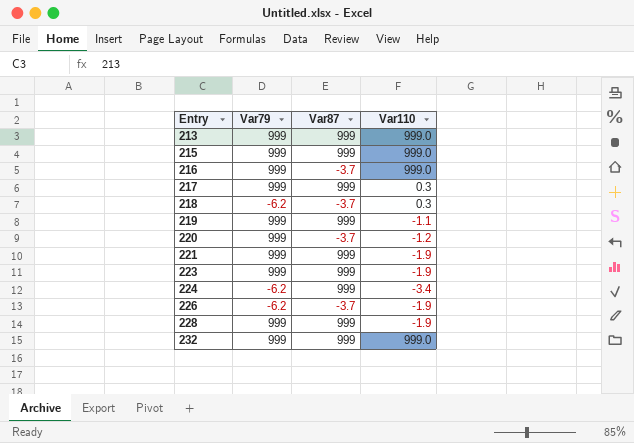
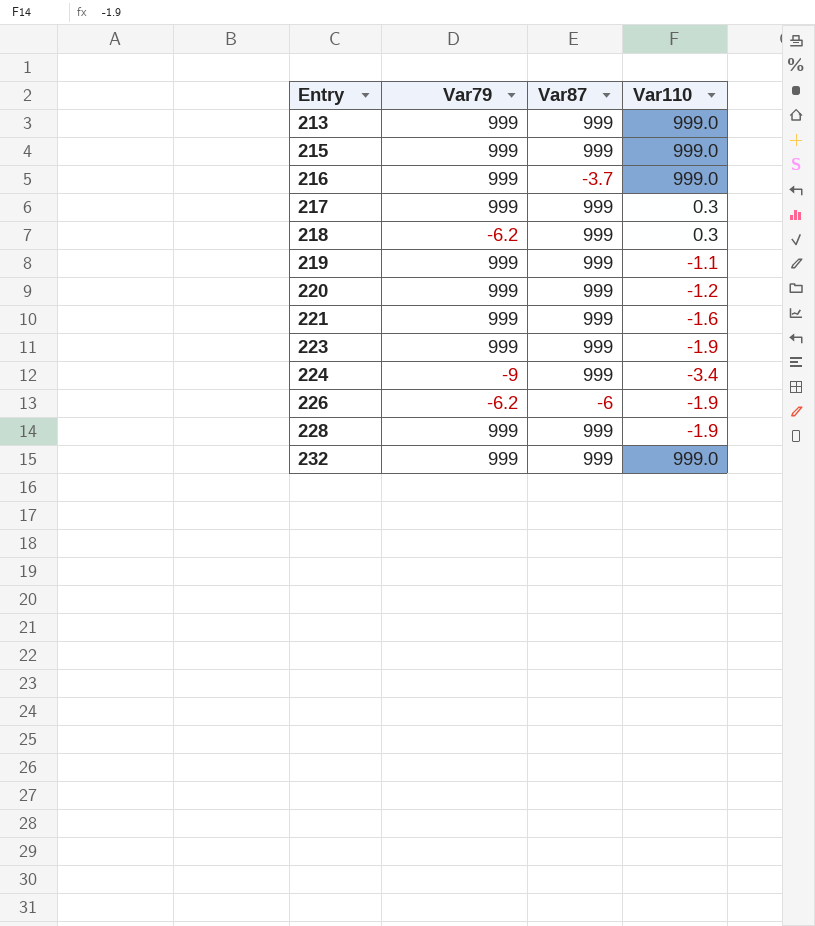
218 | Var87: -3.7 -> 999
220 | Var87: -3.7 -> 999
221 | Var110: -1.9 -> -1.6
224 | Var79: -6.2 -> -9
226 | Var87: -3.7 -> -6

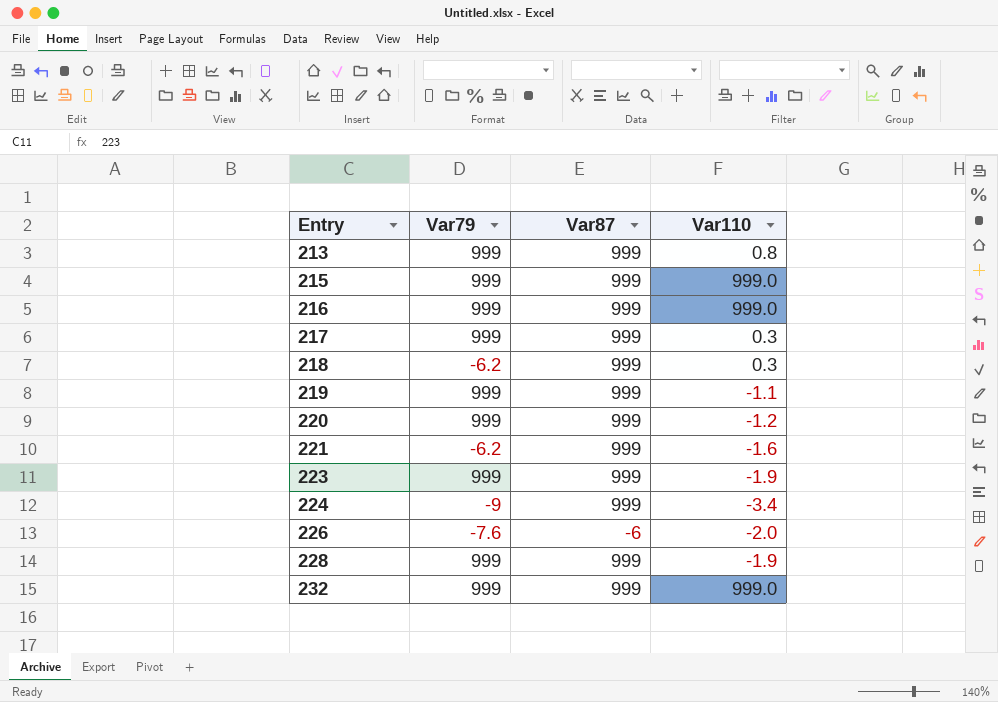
213 | Var110: 999.0 -> 0.8
216 | Var87: -3.7 -> 999
221 | Var79: 999 -> -6.2
226 | Var79: -6.2 -> -7.6
226 | Var110: -1.9 -> -2.0

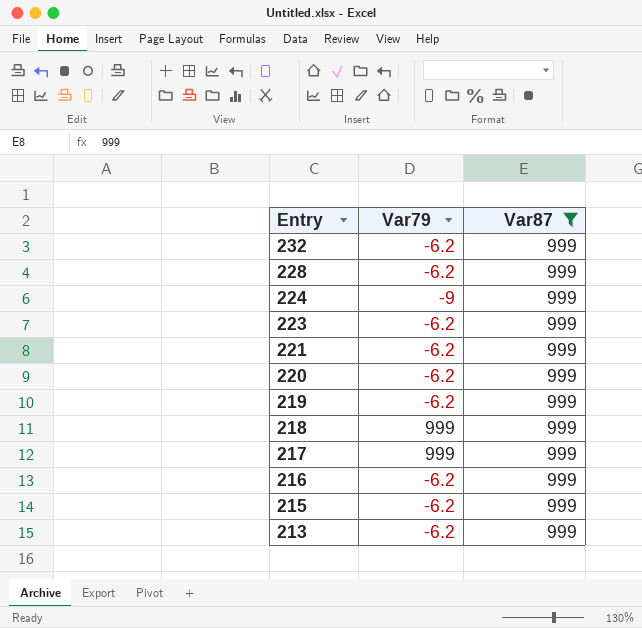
filter: none -> Var87 = 999
row order: Entry ascending -> Entry descending
column Var110 | position: 4 -> none
232 | Var79: 999 -> -6.2
228 | Var79: 999 -> -6.2
223 | Var79: 999 -> -6.2
220 | Var79: 999 -> -6.2
219 | Var79: 999 -> -6.2
218 | Var79: -6.2 -> 999
216 | Var79: 999 -> -6.2
215 | Var79: 999 -> -6.2
213 | Var79: 999 -> -6.2

